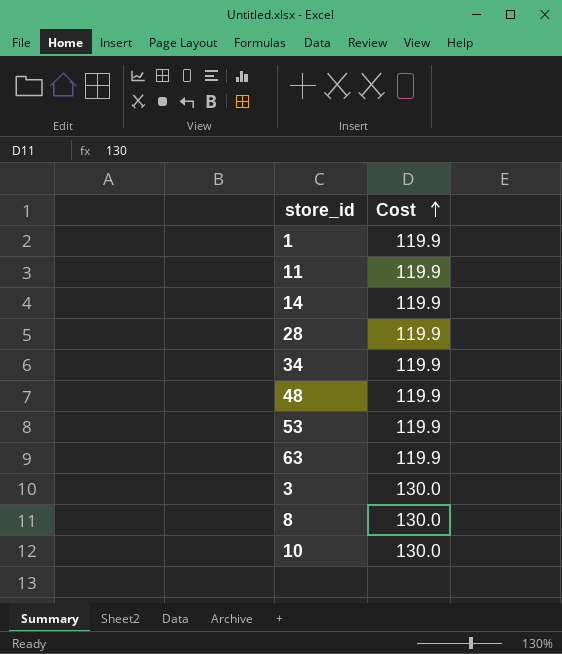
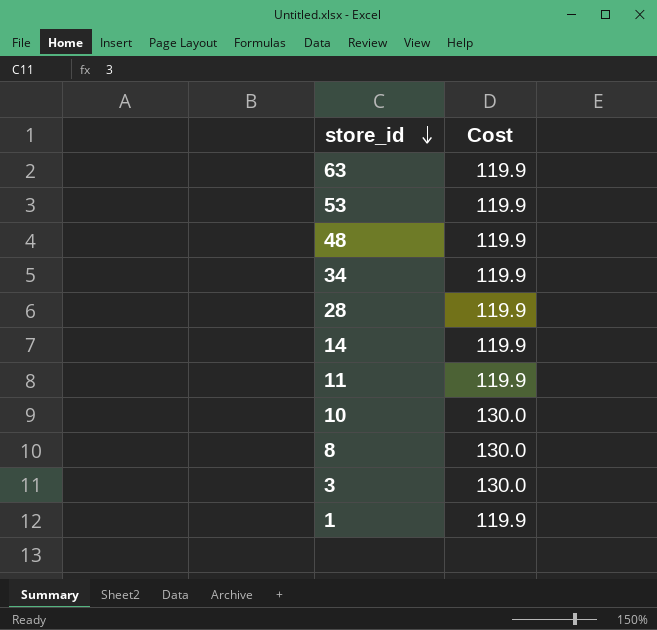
row order: Cost ascending -> store_id descending

